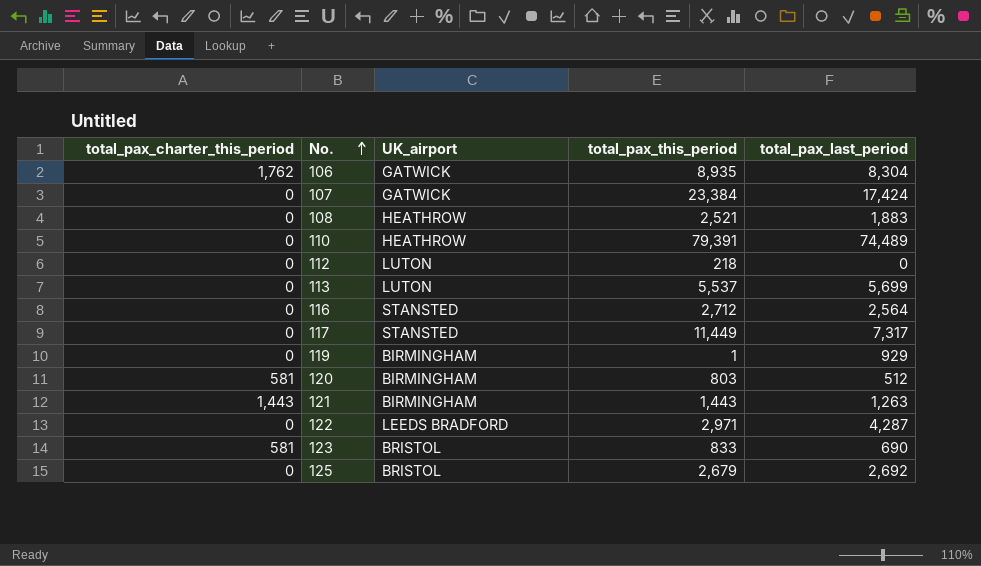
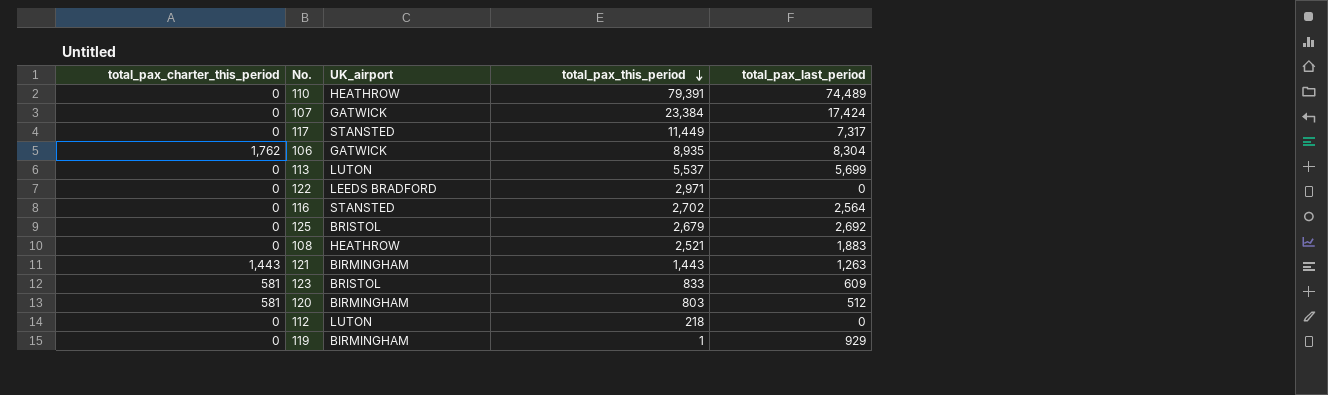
row order: No. ascending -> total_pax_this_period descending
122 | total_pax_last_period: 4,287 -> 0
116 | total_pax_this_period: 2,712 -> 2,702
123 | total_pax_last_period: 690 -> 609

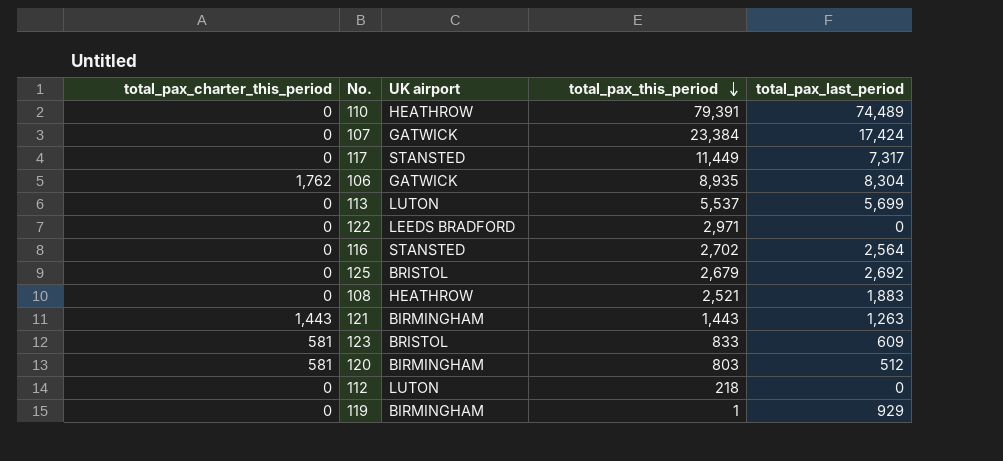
column name: UK_airport -> UK airport

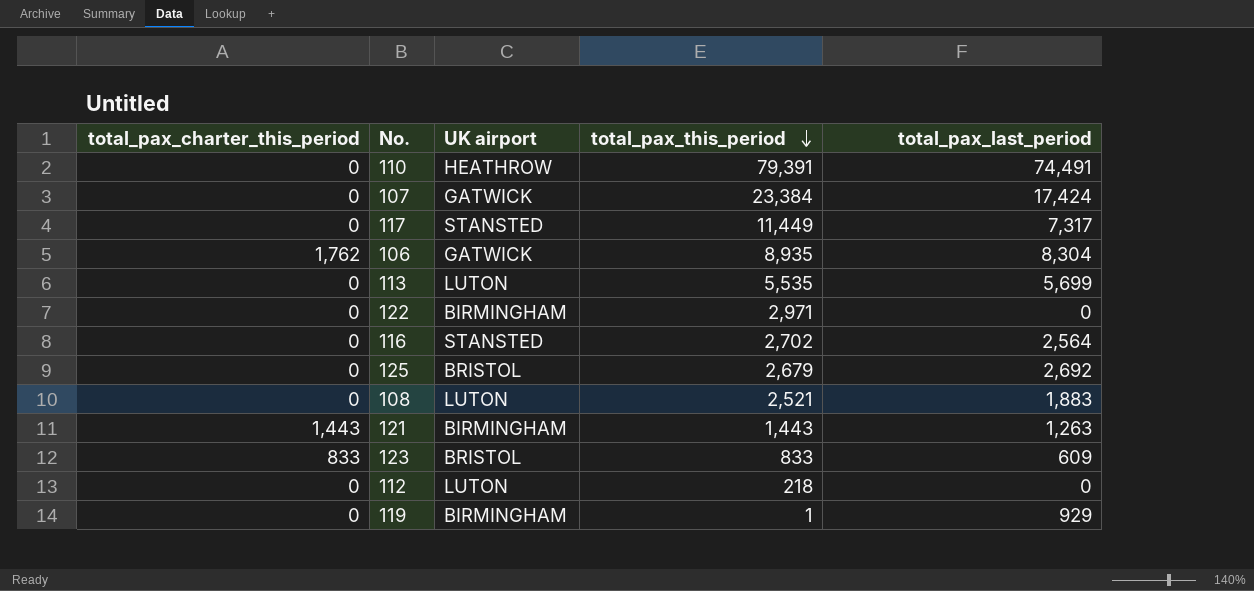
row 120: 581 | BIRMINGHAM | 803 | 512 -> none
110 | total_pax_last_period: 74,489 -> 74,491
113 | total_pax_this_period: 5,537 -> 5,535
122 | UK airport: LEEDS BRADFORD -> BIRMINGHAM
108 | UK airport: HEATHROW -> LUTON
123 | total_pax_charter_this_period: 581 -> 833

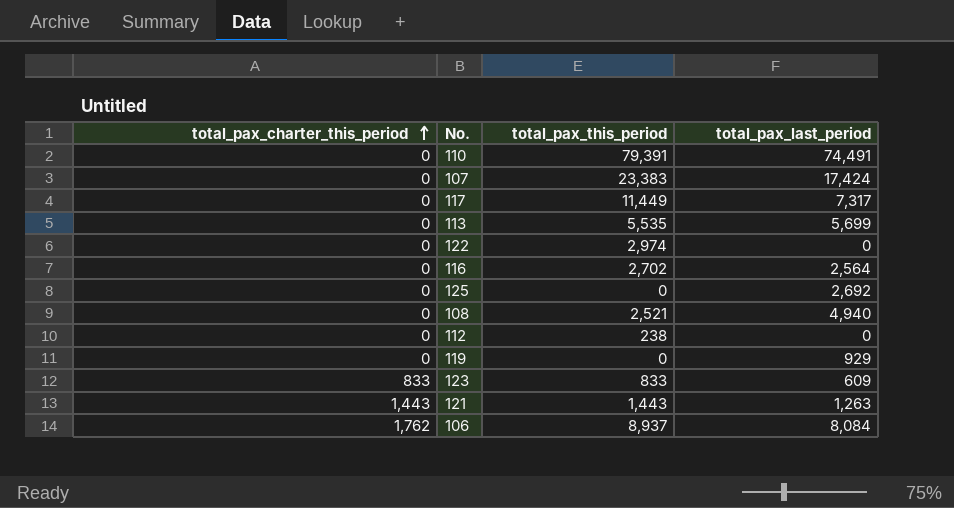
row order: total_pax_this_period descending -> total_pax_charter_this_period ascending
column UK airport | position: 3 -> none
107 | total_pax_this_period: 23,384 -> 23,383
122 | total_pax_this_period: 2,971 -> 2,974
125 | total_pax_this_period: 2,679 -> 0
108 | total_pax_last_period: 1,883 -> 4,940
112 | total_pax_this_period: 218 -> 238
119 | total_pax_this_period: 1 -> 0
106 | total_pax_this_period: 8,935 -> 8,937
106 | total_pax_last_period: 8,304 -> 8,084

